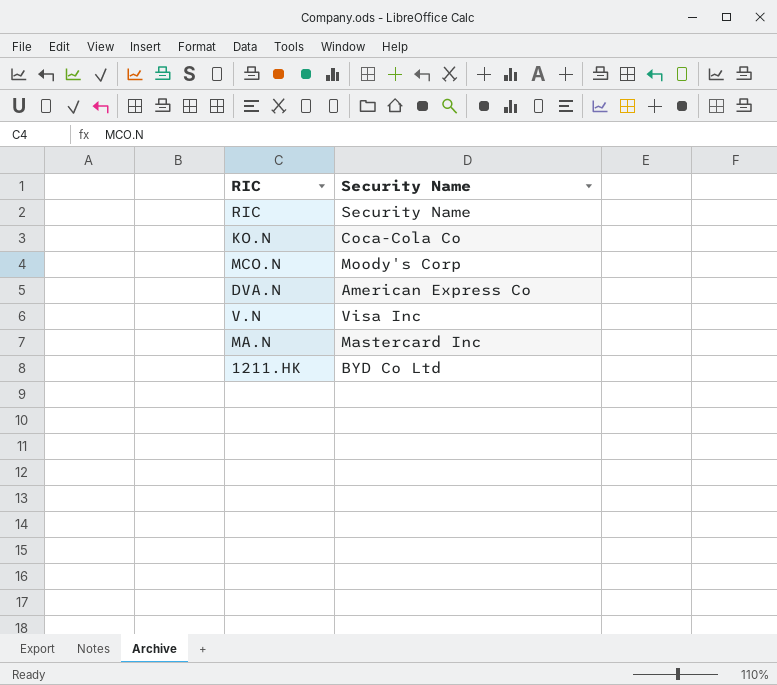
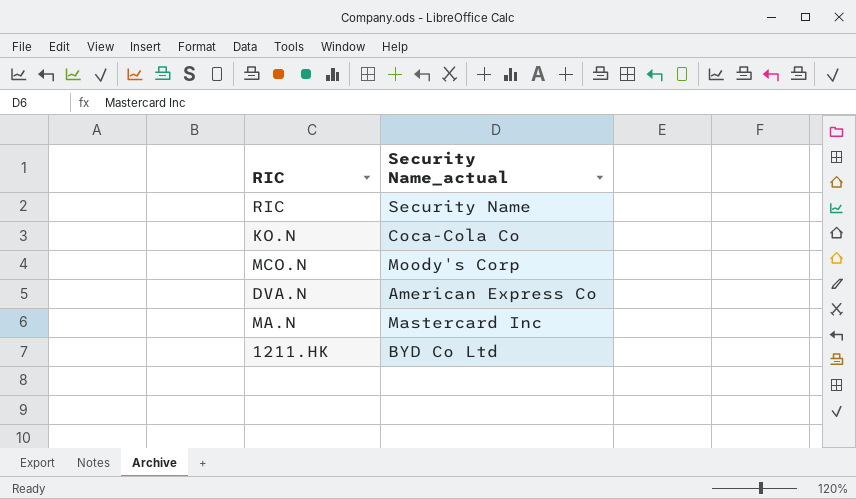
column name: Security Name -> Security Name_actual
row V.N: Visa Inc -> none

